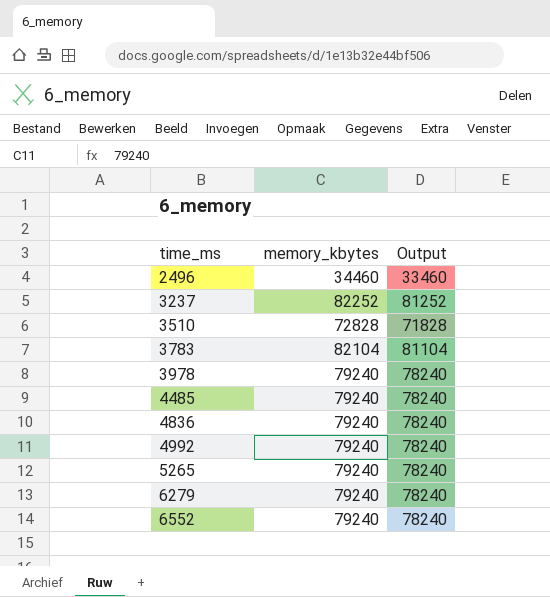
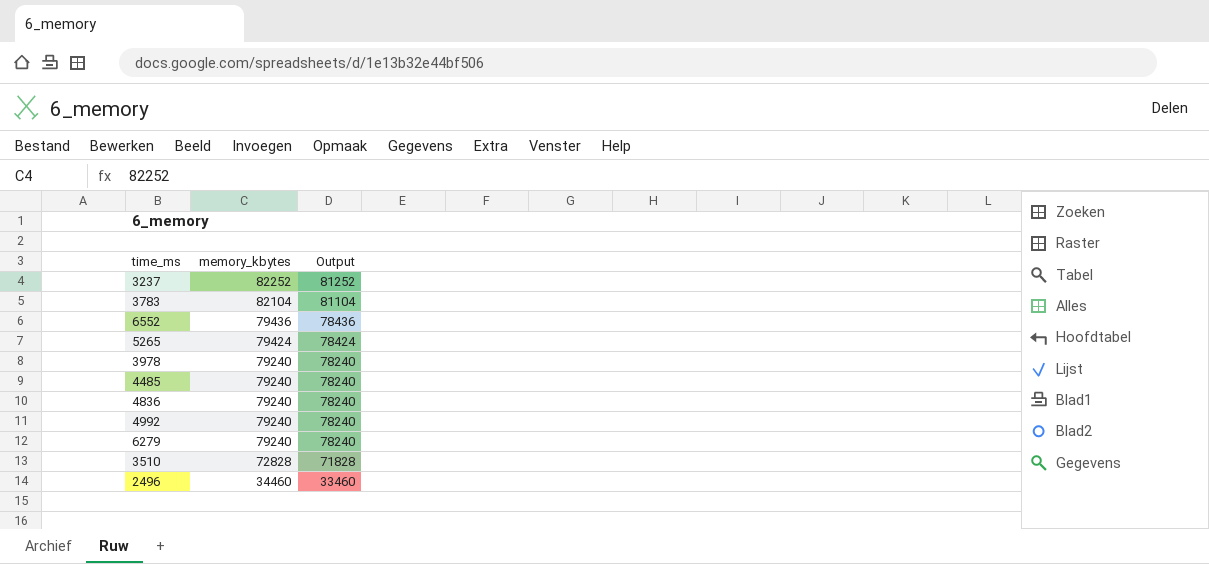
row order: time_ms ascending -> memory_kbytes descending
6552 | memory_kbytes: 79240 -> 79436
6552 | Output: 78240 -> 78436
5265 | memory_kbytes: 79240 -> 79424
5265 | Output: 78240 -> 78424

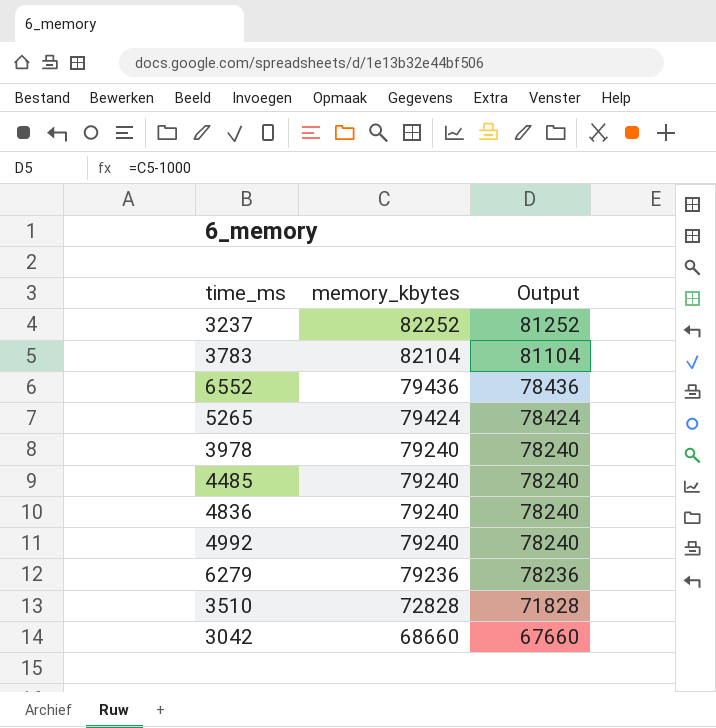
row 2496: 34460 | 33460 -> none
6279 | memory_kbytes: 79240 -> 79236
6279 | Output: 78240 -> 78236
row 3042: none -> 68660 | 67660

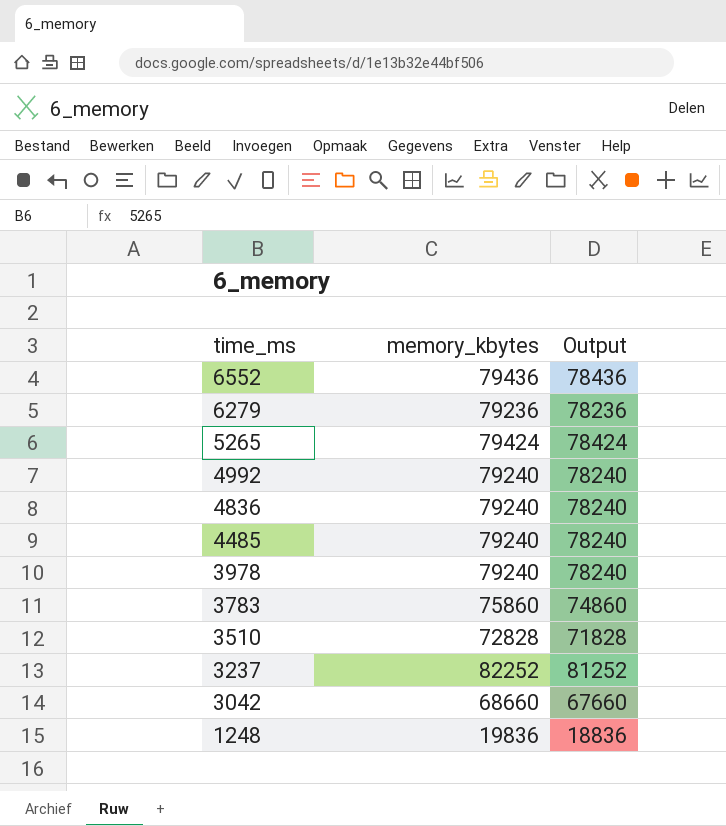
row order: memory_kbytes descending -> time_ms descending
3783 | memory_kbytes: 82104 -> 75860
3783 | Output: 81104 -> 74860
row 1248: none -> 19836 | 18836

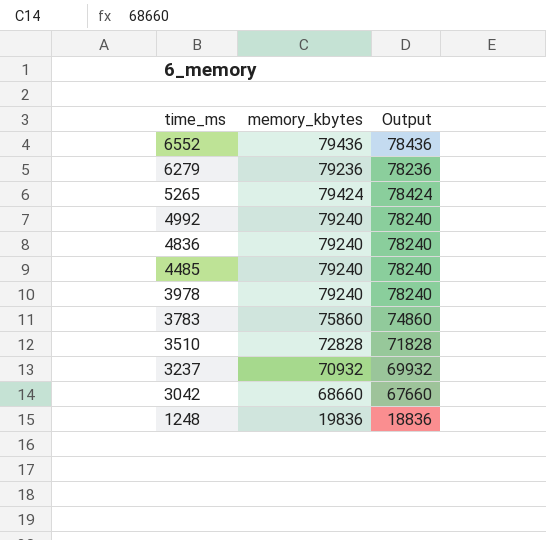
3237 | memory_kbytes: 82252 -> 70932
3237 | Output: 81252 -> 69932

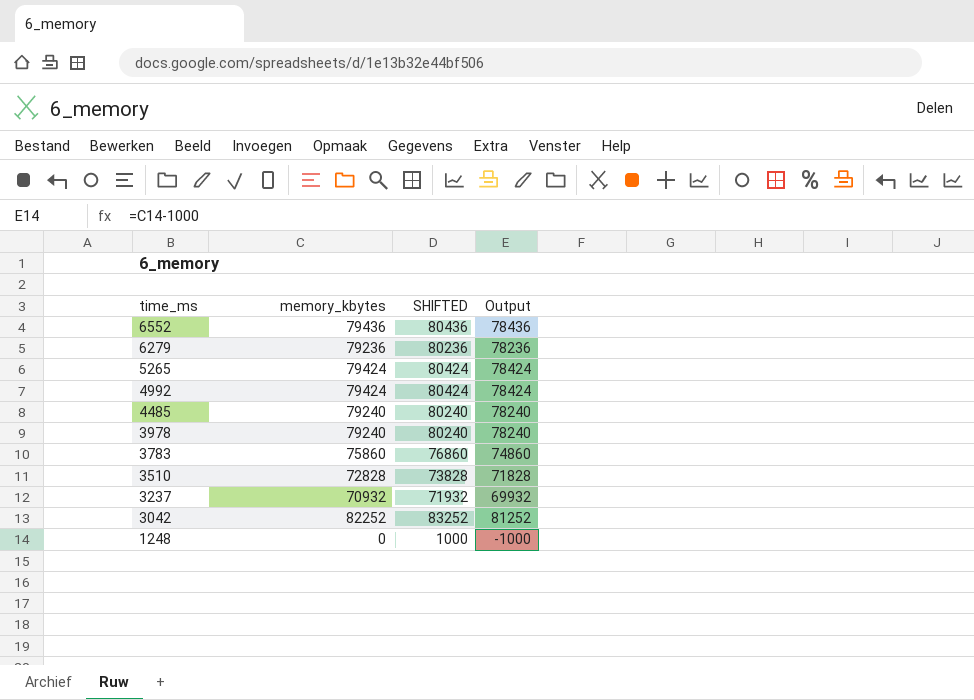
column SHIFTED | formula: none -> [memory_kbytes] + 1000
row 4836: 79240 | 78240 -> none
4992 | memory_kbytes: 79240 -> 79424
4992 | Output: 78240 -> 78424
3042 | memory_kbytes: 68660 -> 82252
3042 | Output: 67660 -> 81252
1248 | memory_kbytes: 19836 -> 0
1248 | Output: 18836 -> -1000

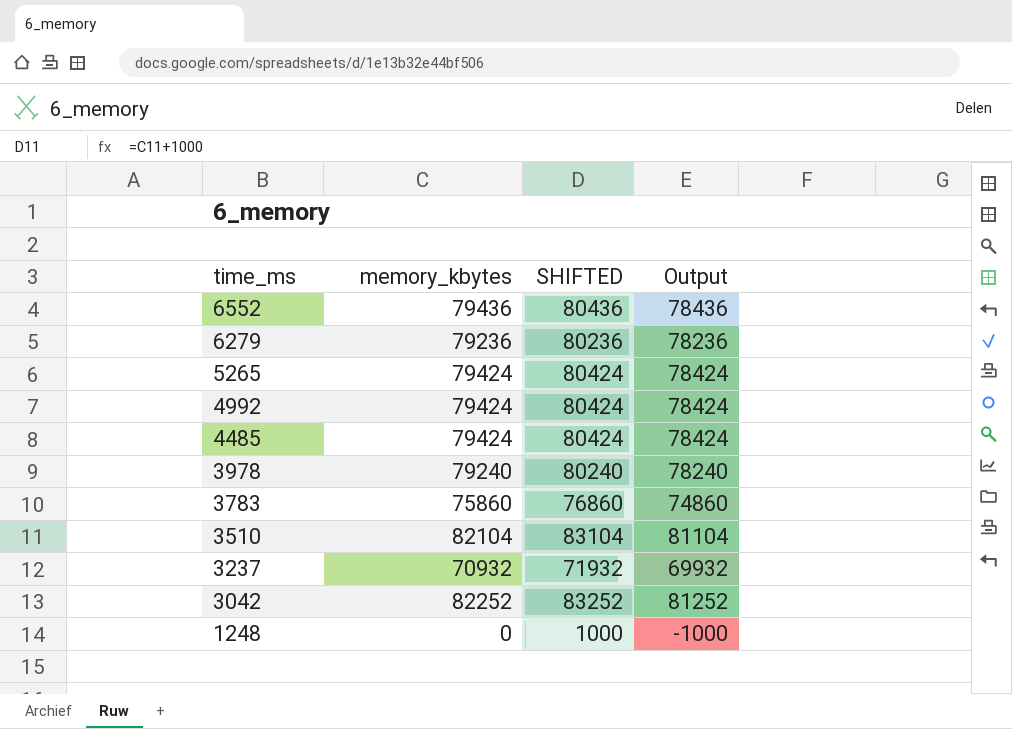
4485 | memory_kbytes: 79240 -> 79424
4485 | SHIFTED: 80240 -> 80424
4485 | Output: 78240 -> 78424
3510 | memory_kbytes: 72828 -> 82104
3510 | SHIFTED: 73828 -> 83104
3510 | Output: 71828 -> 81104

